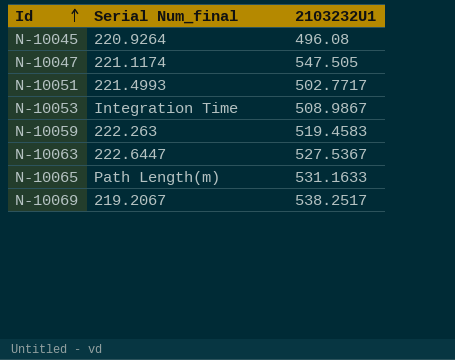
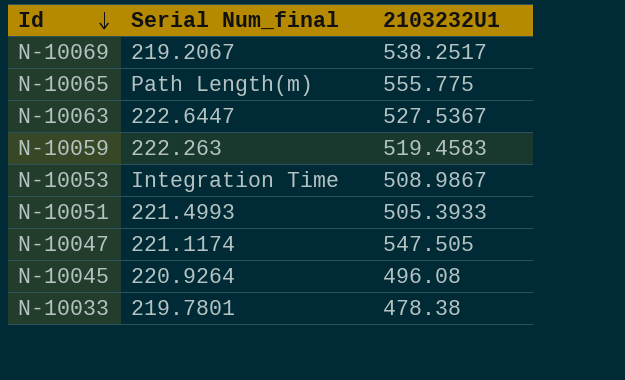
row order: Id ascending -> Id descending
N-10065 | 2103232U1: 531.1633 -> 555.775
N-10051 | 2103232U1: 502.7717 -> 505.3933
row N-10033: none -> 219.7801 | 478.38

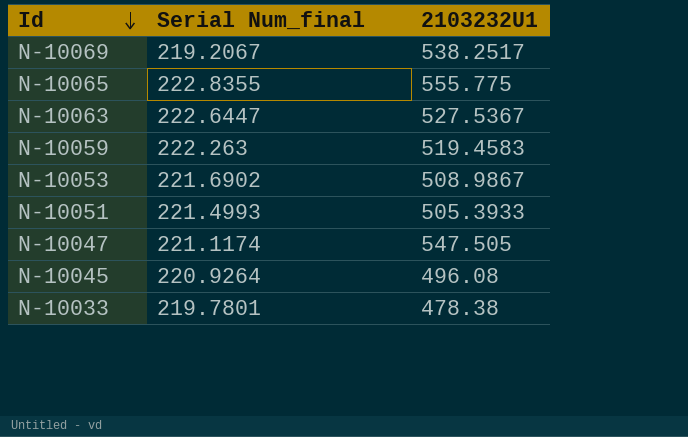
N-10065 | Serial Num_final: Path Length(m) -> 222.8355
N-10053 | Serial Num_final: Integration Time -> 221.6902

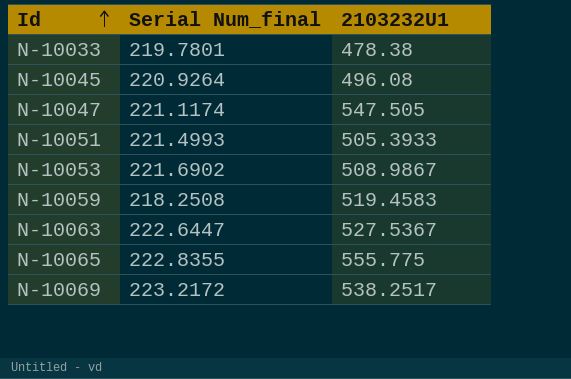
row order: Id descending -> Id ascending
N-10059 | Serial Num_final: 222.263 -> 218.2508
N-10069 | Serial Num_final: 219.2067 -> 223.2172

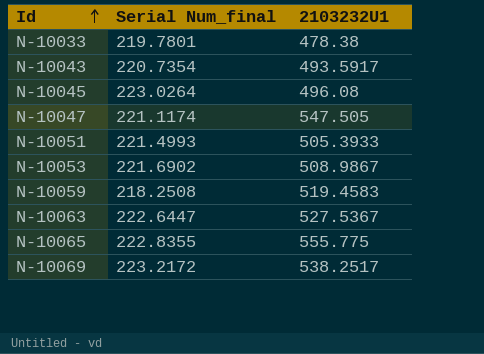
row N-10043: none -> 220.7354 | 493.5917
N-10045 | Serial Num_final: 220.9264 -> 223.0264

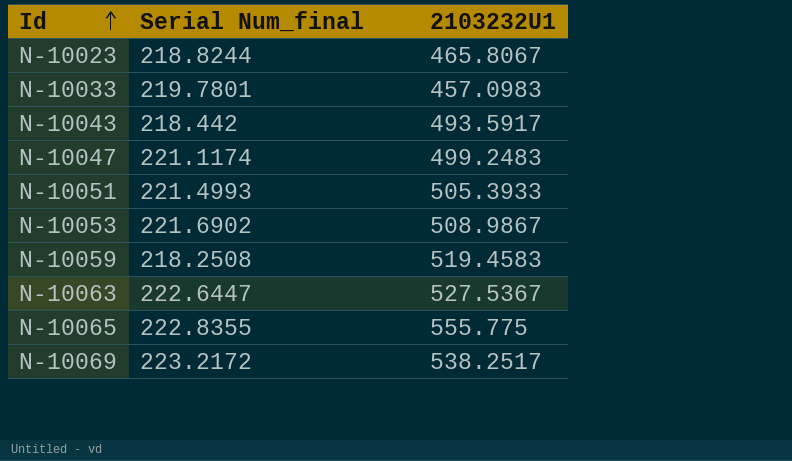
row N-10045: 223.0264 | 496.08 -> none
row N-10023: none -> 218.8244 | 465.8067
N-10033 | 2103232U1: 478.38 -> 457.0983
N-10043 | Serial Num_final: 220.7354 -> 218.442
N-10047 | 2103232U1: 547.505 -> 499.2483

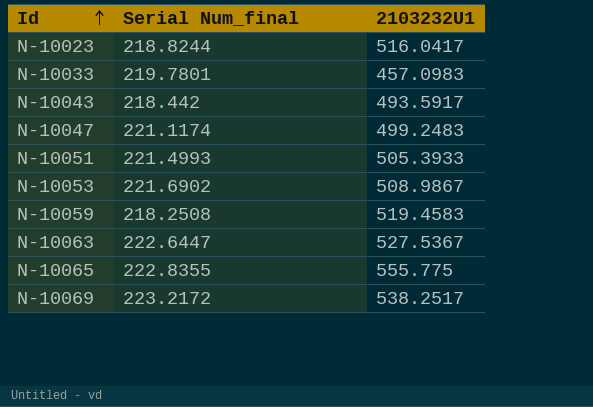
N-10023 | 2103232U1: 465.8067 -> 516.0417

